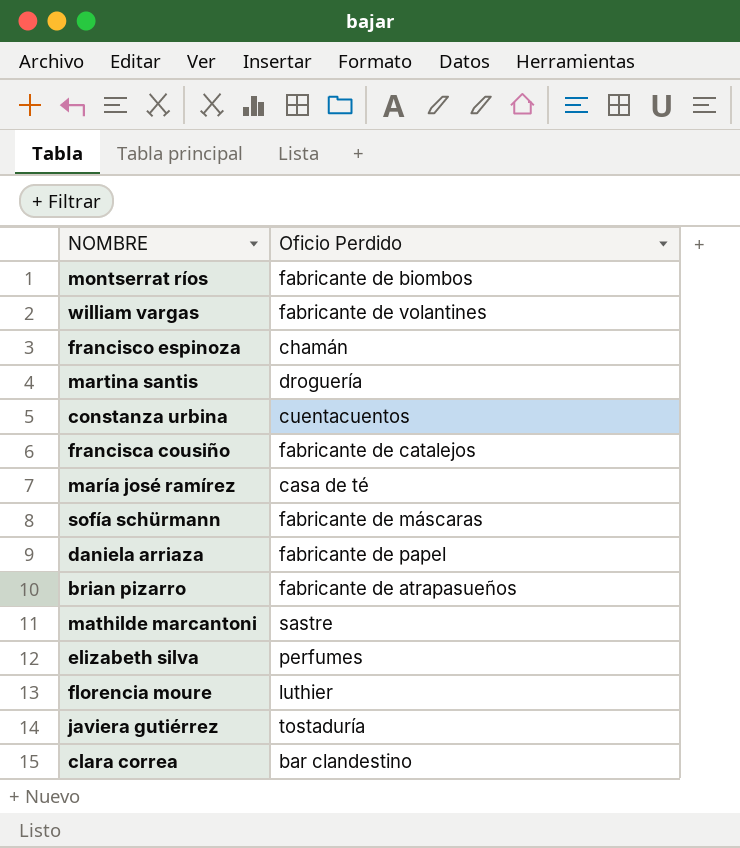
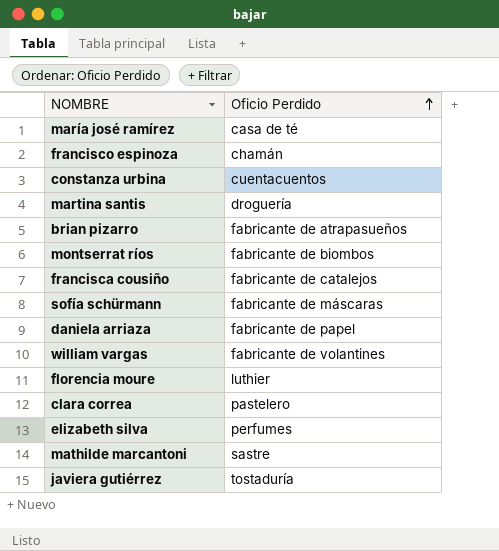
row order: none -> Oficio Perdido ascending
clara correa | Oficio Perdido: bar clandestino -> pastelero

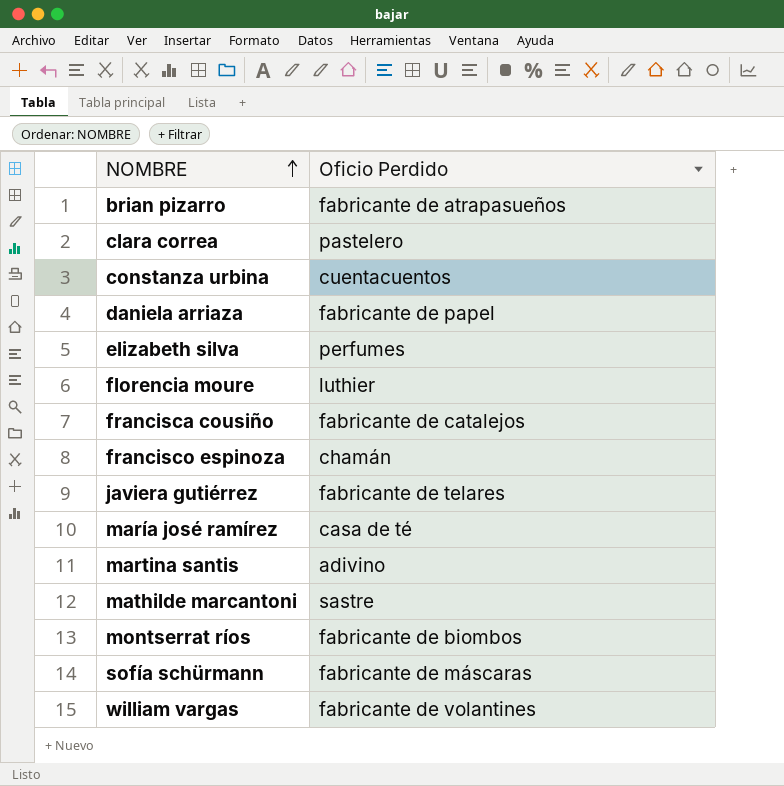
row order: Oficio Perdido ascending -> NOMBRE ascending
javiera gutiérrez | Oficio Perdido: tostaduría -> fabricante de telares
martina santis | Oficio Perdido: droguería -> adivino

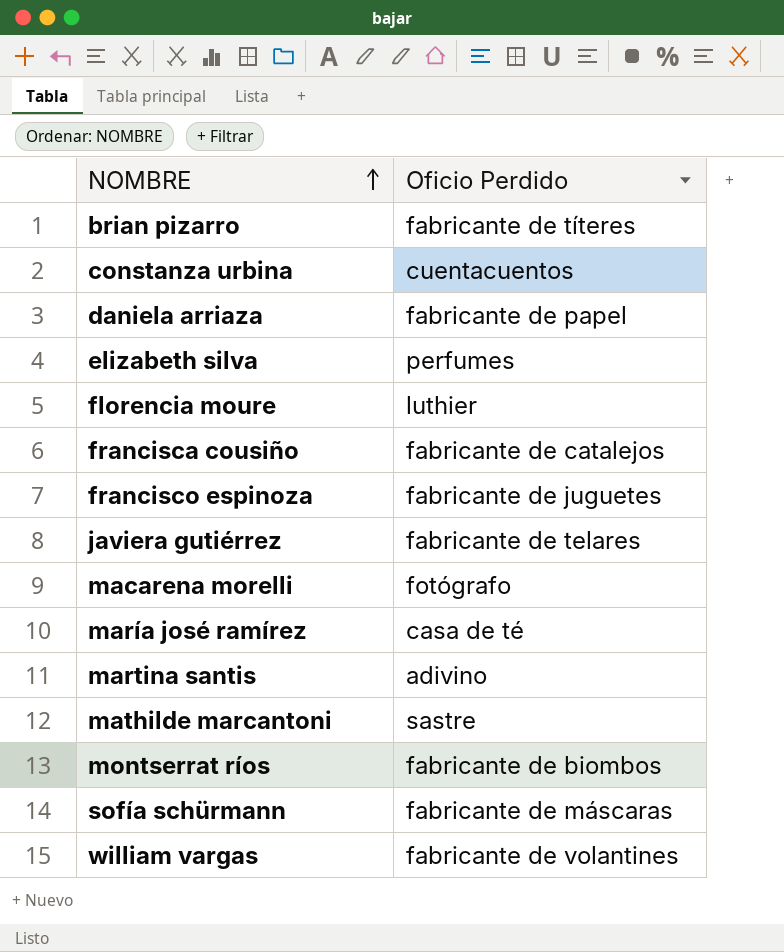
row clara correa: pastelero -> none
brian pizarro | Oficio Perdido: fabricante de atrapasueños -> fabricante de títeres
francisco espinoza | Oficio Perdido: chamán -> fabricante de juguetes
row macarena morelli: none -> fotógrafo

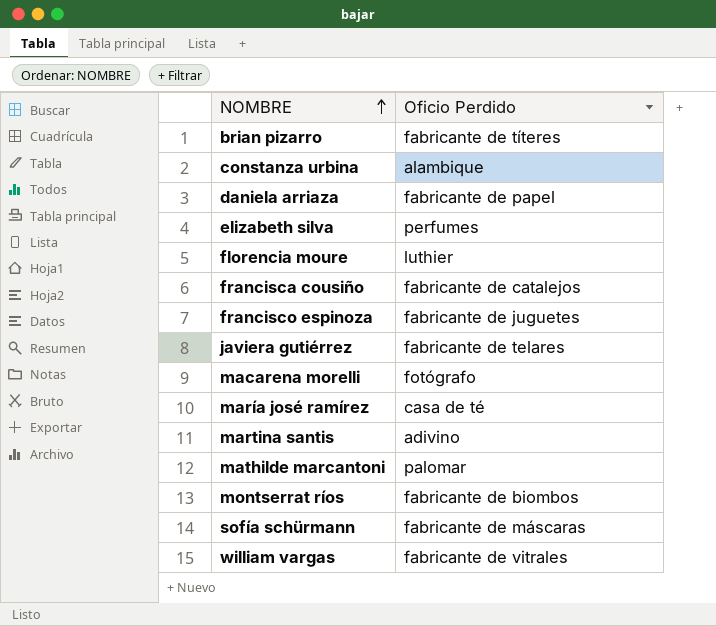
constanza urbina | Oficio Perdido: cuentacuentos -> alambique
mathilde marcantoni | Oficio Perdido: sastre -> palomar
william vargas | Oficio Perdido: fabricante de volantines -> fabricante de vitrales

